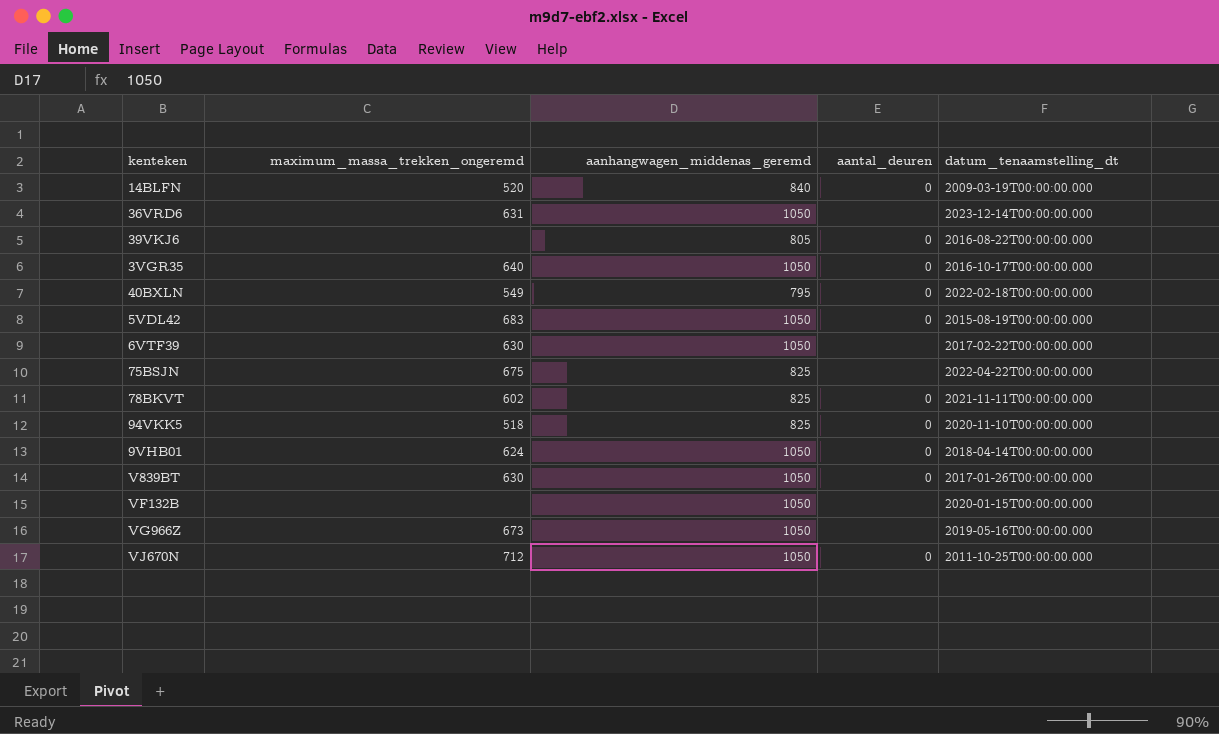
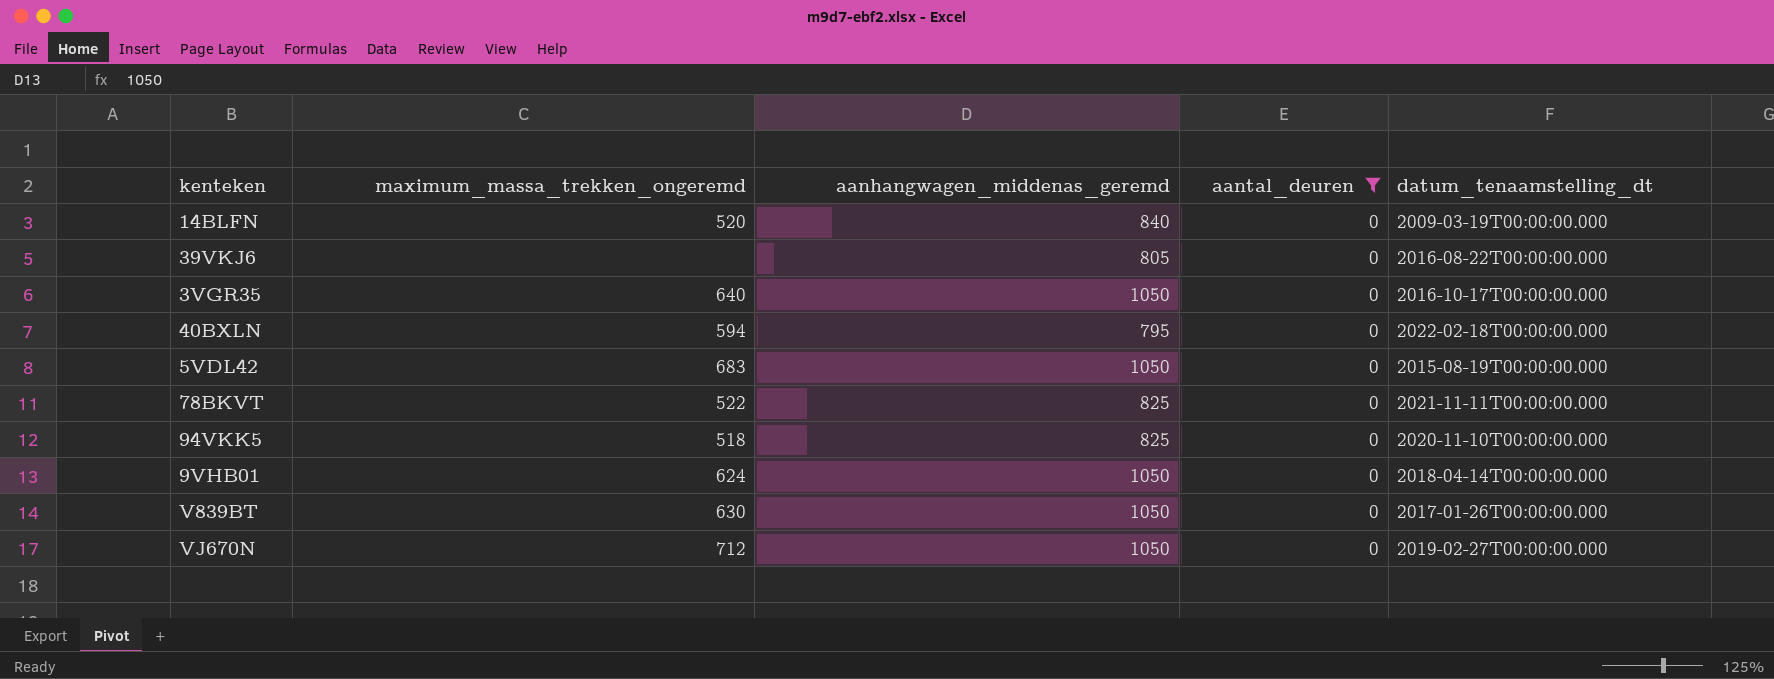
filter: none -> aantal_deuren = 0
40BXLN | maximum_massa_trekken_ongeremd: 549 -> 594
78BKVT | maximum_massa_trekken_ongeremd: 602 -> 522
VJ670N | datum_tenaamstelling_dt: 2011-10-25T00:00:00.000 -> 2019-02-27T00:00:00.000

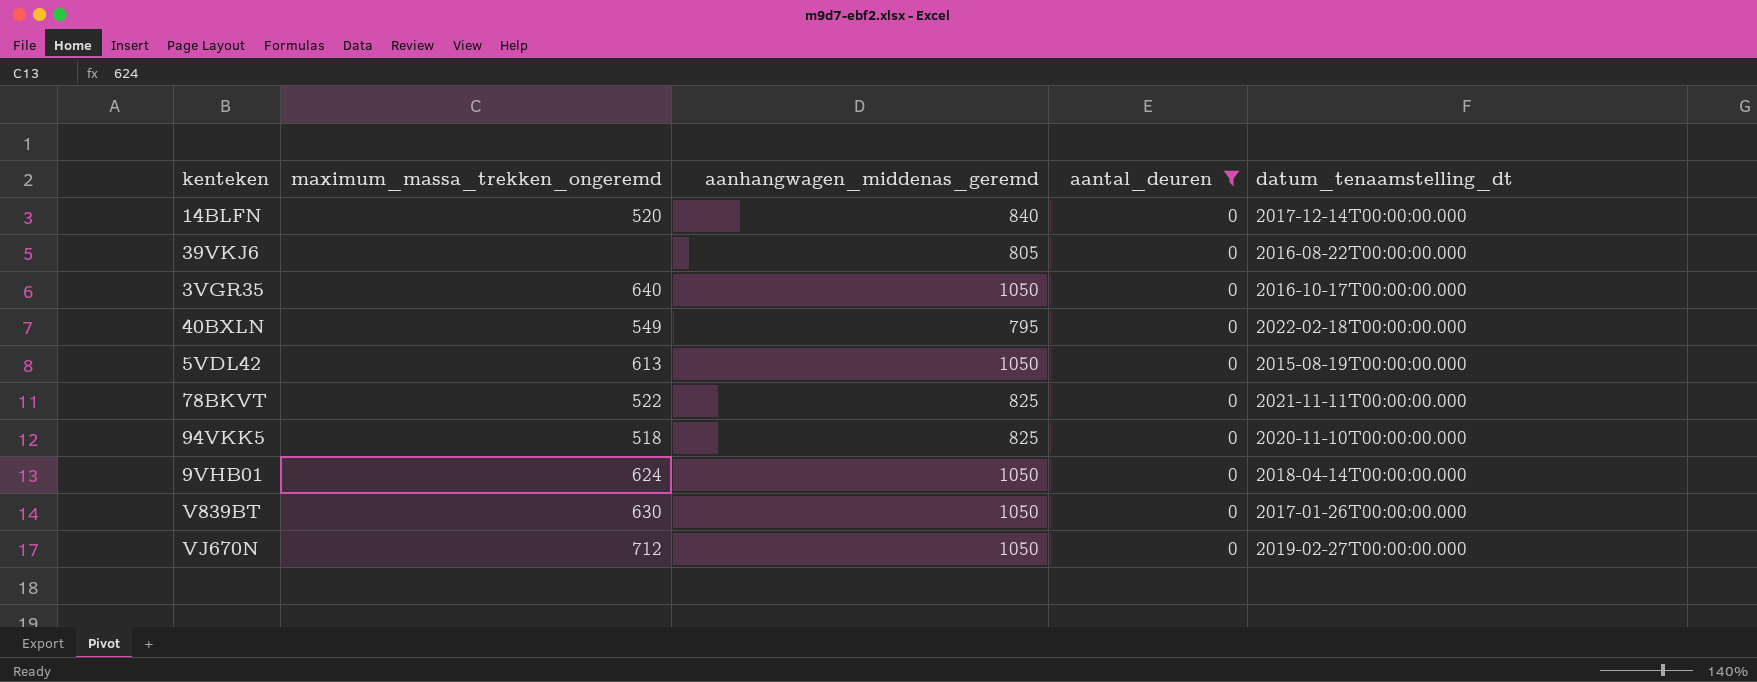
14BLFN | datum_tenaamstelling_dt: 2009-03-19T00:00:00.000 -> 2017-12-14T00:00:00.000
40BXLN | maximum_massa_trekken_ongeremd: 594 -> 549
5VDL42 | maximum_massa_trekken_ongeremd: 683 -> 613

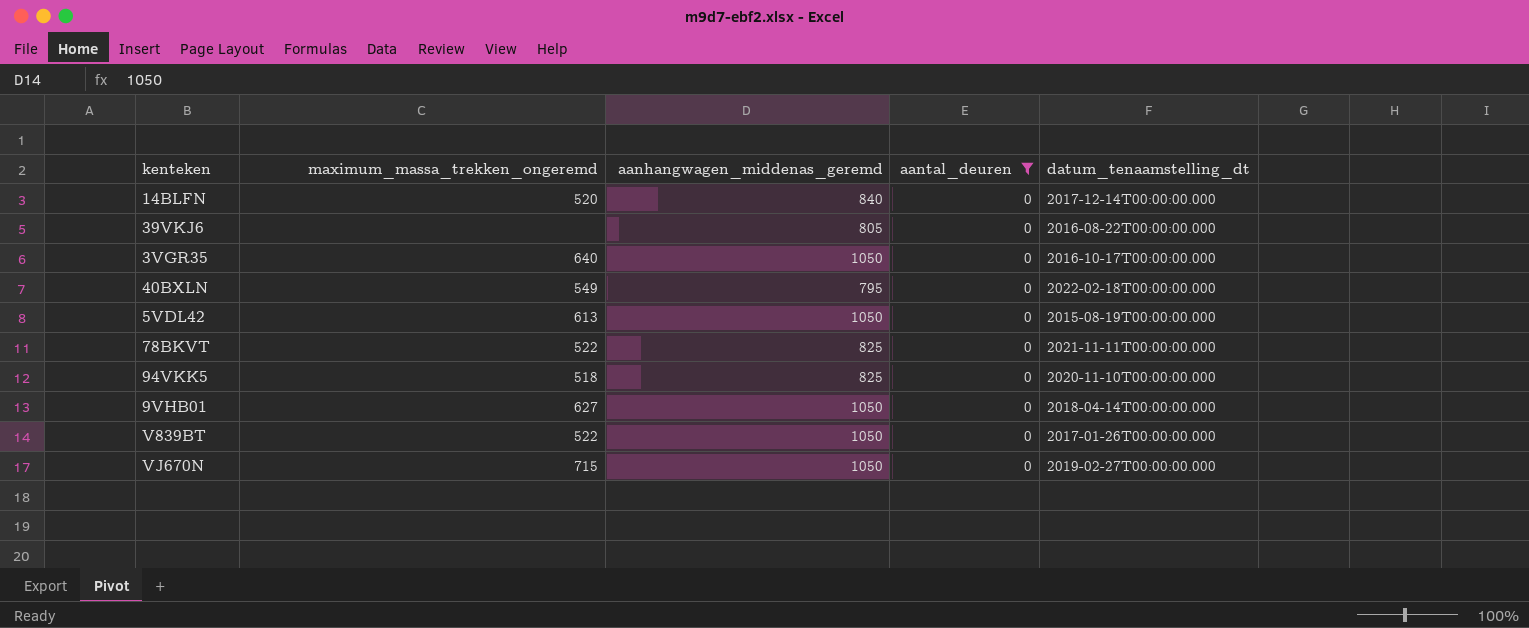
9VHB01 | maximum_massa_trekken_ongeremd: 624 -> 627
V839BT | maximum_massa_trekken_ongeremd: 630 -> 522
VJ670N | maximum_massa_trekken_ongeremd: 712 -> 715

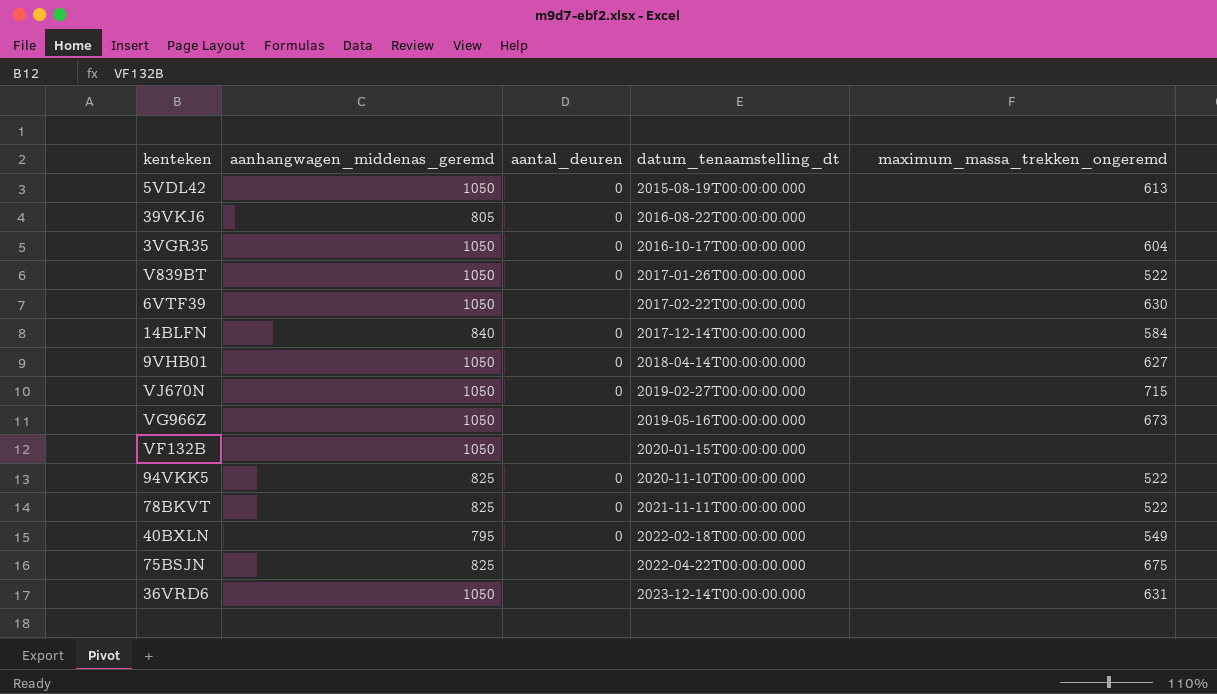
filter: aantal_deuren = 0 -> none
row order: none -> datum_tenaamstelling_dt ascending
column maximum_massa_trekken_ongeremd | position: 2 -> 5
3VGR35 | maximum_massa_trekken_ongeremd: 640 -> 604
14BLFN | maximum_massa_trekken_ongeremd: 520 -> 584
94VKK5 | maximum_massa_trekken_ongeremd: 518 -> 522

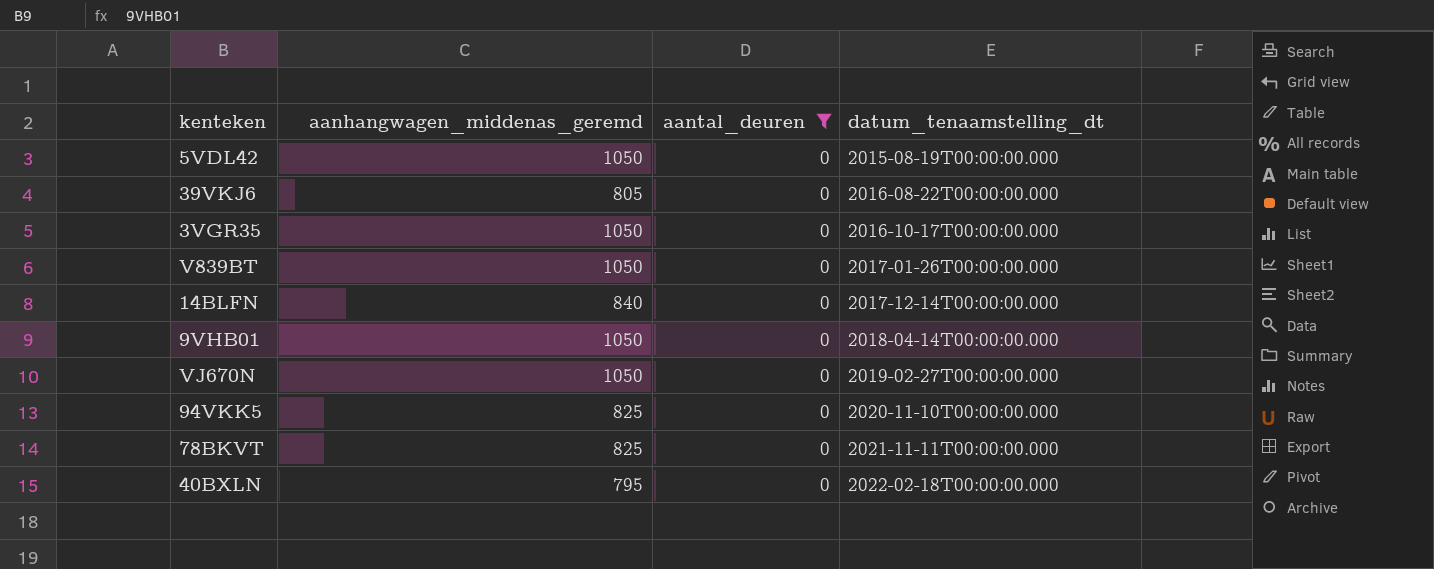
filter: none -> aantal_deuren = 0
column maximum_massa_trekken_ongeremd | position: 5 -> none

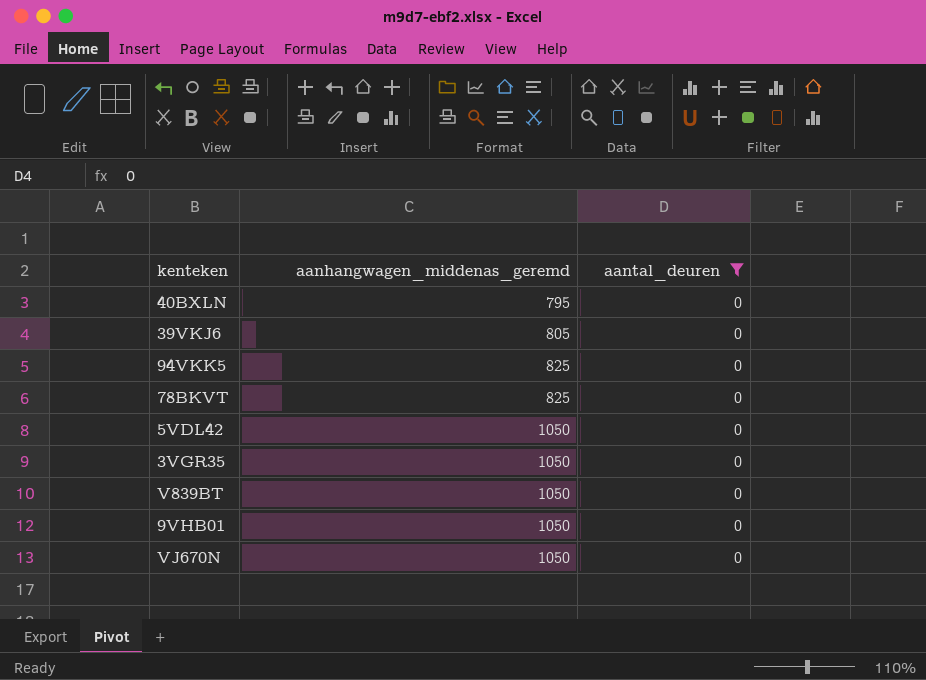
row order: datum_tenaamstelling_dt ascending -> aanhangwagen_middenas_geremd ascending
column datum_tenaamstelling_dt | position: 4 -> none
row 14BLFN: 840 | 0 | 2017-12-14T00:00:00.000 -> none

